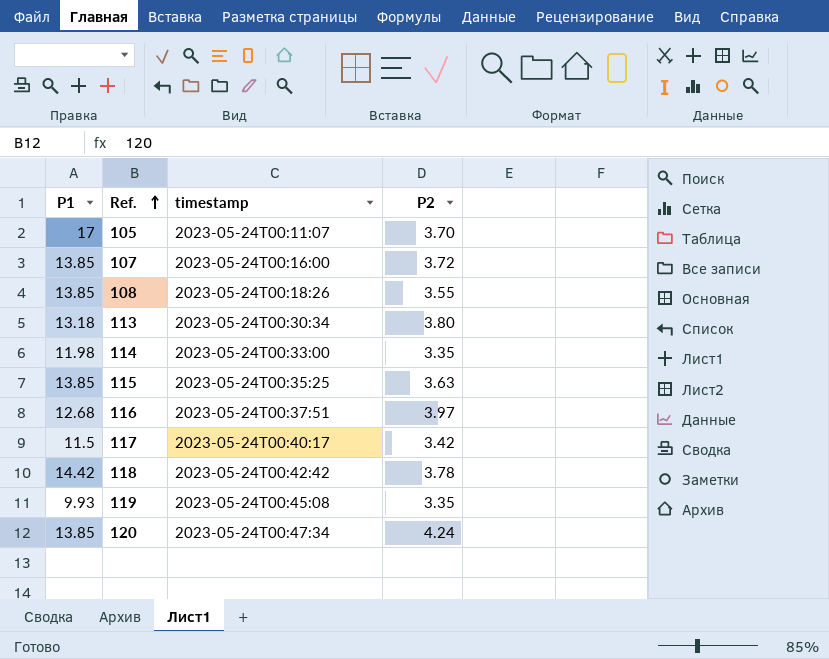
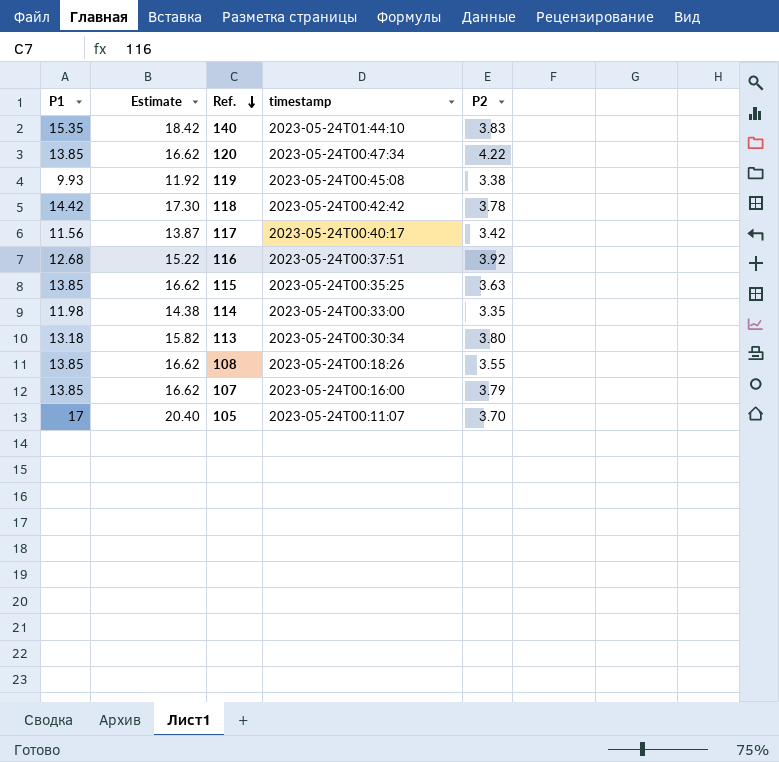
row order: Ref. ascending -> Ref. descending
column Estimate | formula: none -> [P1] * 1.2
row 140: none -> 15.35 | 18.42 | 2023-05-24T01:44:10 | 3.83
120 | P2: 4.24 -> 4.22
119 | P2: 3.35 -> 3.38
117 | P1: 11.5 -> 11.56
116 | P2: 3.97 -> 3.92
107 | P2: 3.72 -> 3.79

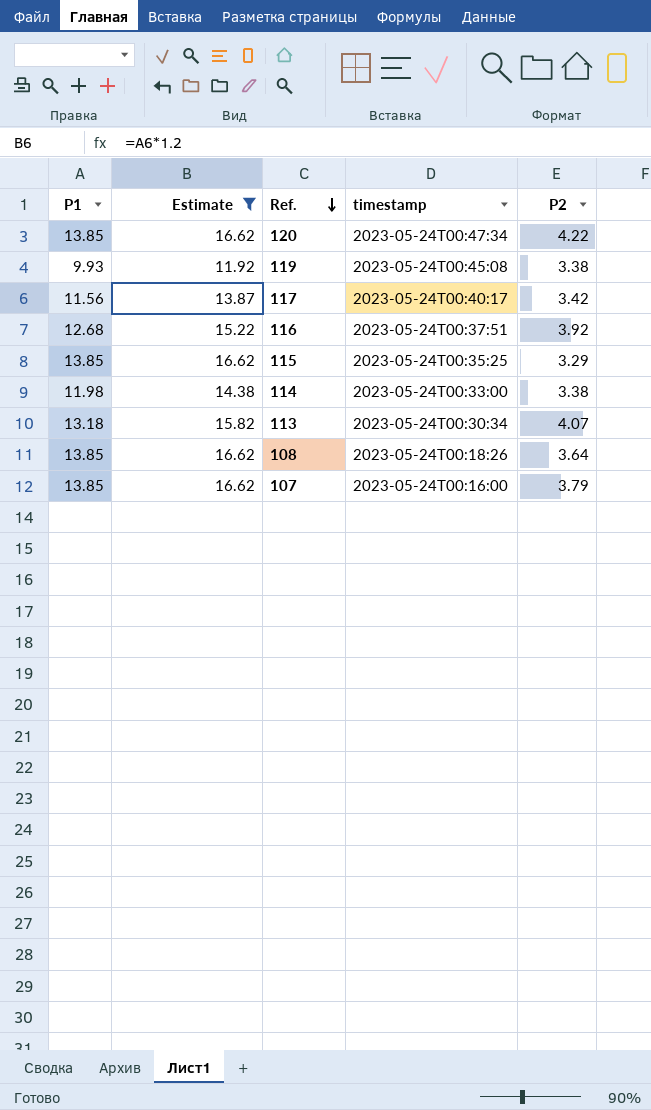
filter: none -> Estimate <= 16.62
115 | P2: 3.63 -> 3.29
114 | P2: 3.35 -> 3.38
113 | P2: 3.80 -> 4.07
108 | P2: 3.55 -> 3.64

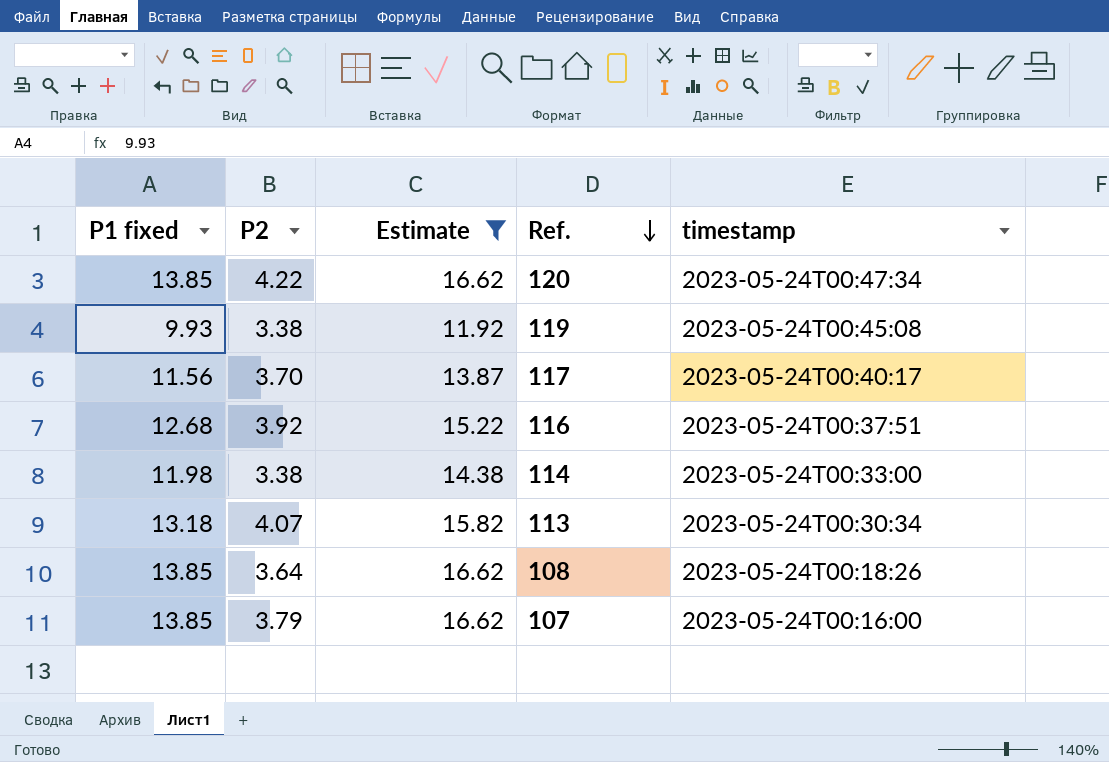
column name: P1 -> P1 fixed
column P2 | position: 5 -> 2
row 115: 13.85 | 16.62 | 2023-05-24T00:35:25 | 3.29 -> none
117 | P2: 3.42 -> 3.70

